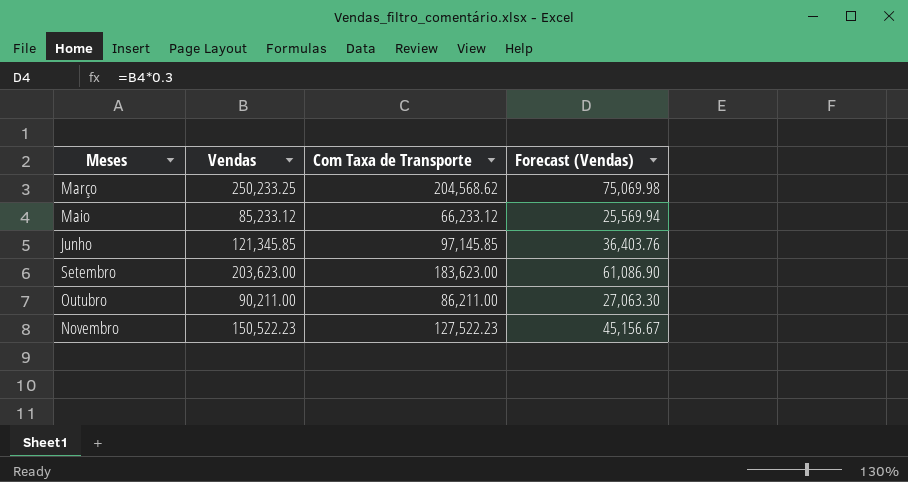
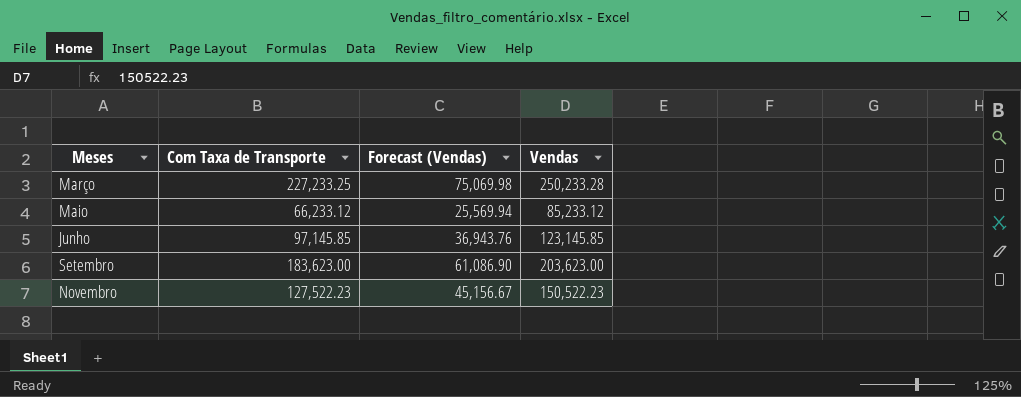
column Vendas | position: 2 -> 4
row Outubro: 90,211.00 | 86,211.00 | 27,063.30 -> none
Março | Com Taxa de Transporte: 204,568.62 -> 227,233.25
Março | Vendas: 250,233.25 -> 250,233.28
Junho | Forecast (Vendas): 36,403.76 -> 36,943.76
Junho | Vendas: 121,345.85 -> 123,145.85

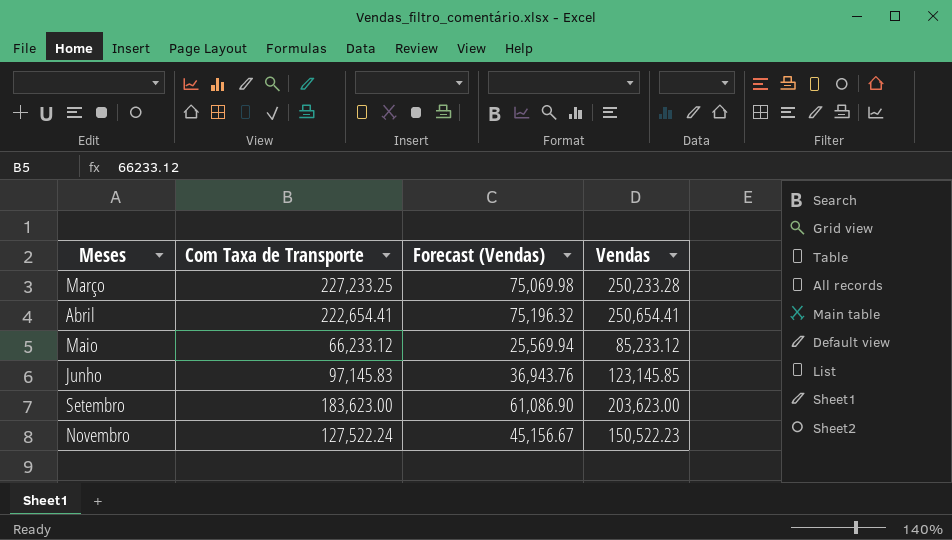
row Abril: none -> 222,654.41 | 75,196.32 | 250,654.41
Junho | Com Taxa de Transporte: 97,145.85 -> 97,145.83
Novembro | Com Taxa de Transporte: 127,522.23 -> 127,522.24

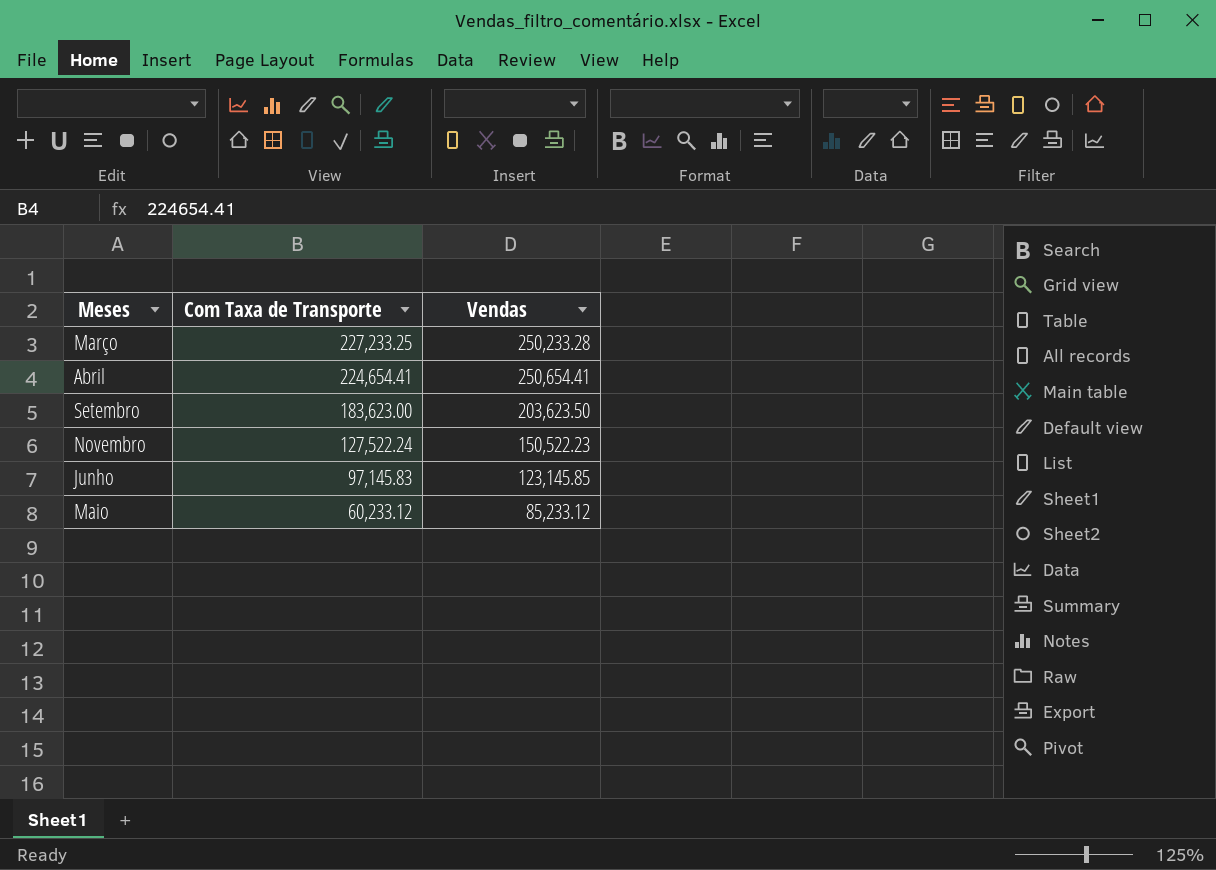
row order: Meses ascending -> Com Taxa de Transporte descending
column Forecast (Vendas) | formula: [Vendas] * 0.3 -> none
Abril | Com Taxa de Transporte: 222,654.41 -> 224,654.41
Setembro | Vendas: 203,623.00 -> 203,623.50
Maio | Com Taxa de Transporte: 66,233.12 -> 60,233.12

